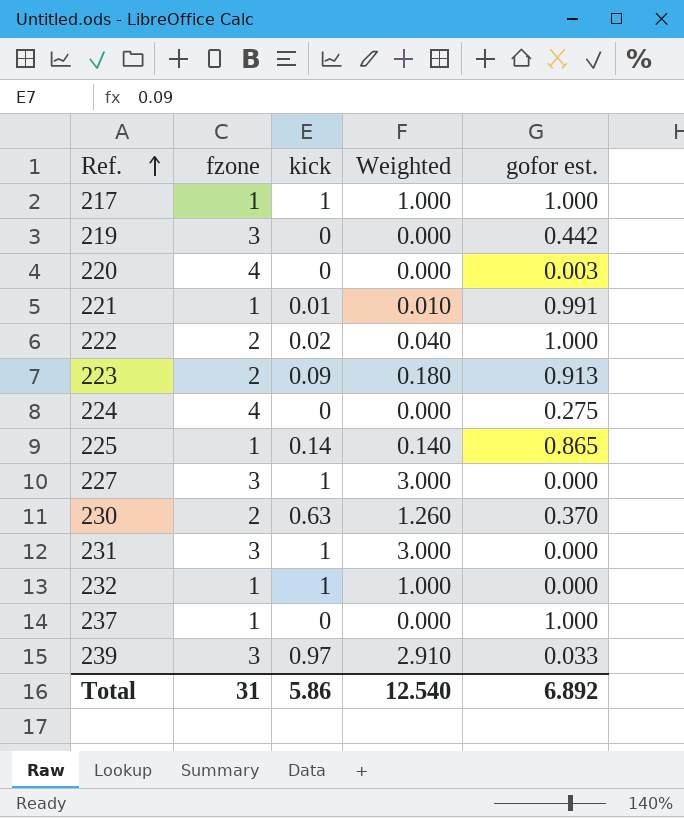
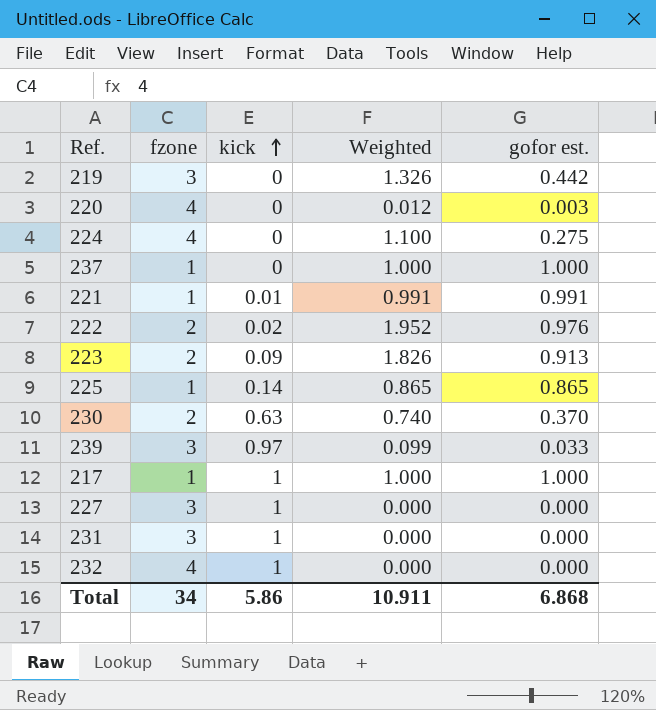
row order: Ref. ascending -> kick ascending
column Weighted | formula: [fzone] * [kick] -> [fzone] * [gofor est.]
222 | gofor est.: 1.000 -> 0.976
232 | fzone: 1 -> 4
Total | fzone: 31 -> 34
Total | Weighted: 12.540 -> 10.911
Total | gofor est.: 6.892 -> 6.868

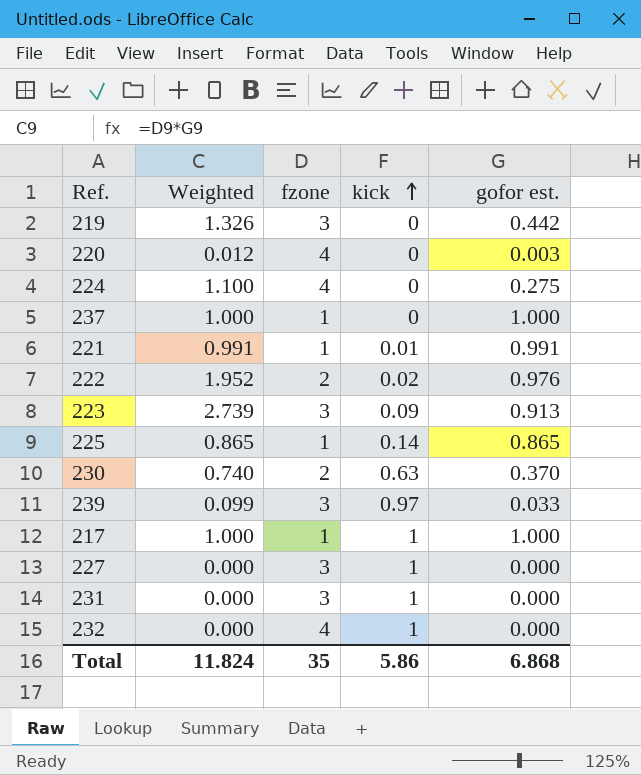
column Weighted | position: 4 -> 2
223 | Weighted: 1.826 -> 2.739
223 | fzone: 2 -> 3
Total | Weighted: 10.911 -> 11.824
Total | fzone: 34 -> 35

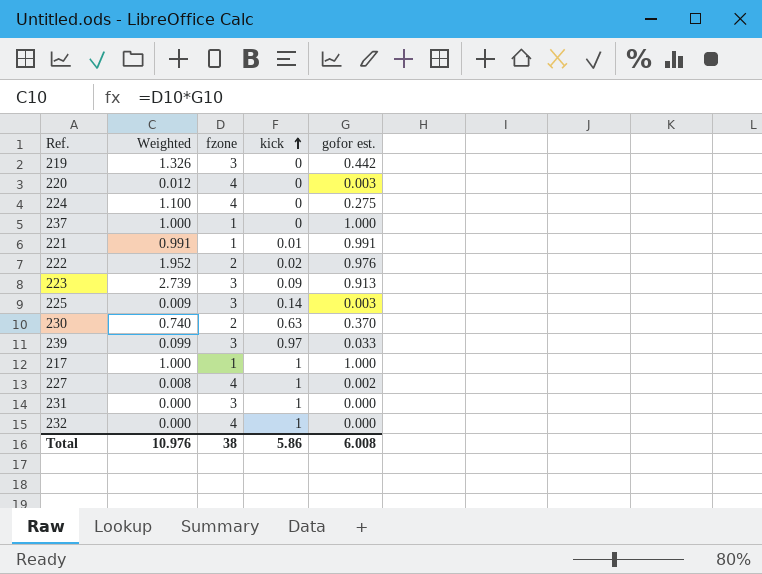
225 | Weighted: 0.865 -> 0.009
225 | fzone: 1 -> 3
225 | gofor est.: 0.865 -> 0.003
227 | Weighted: 0.000 -> 0.008
227 | fzone: 3 -> 4
227 | gofor est.: 0.000 -> 0.002
Total | Weighted: 11.824 -> 10.976
Total | fzone: 35 -> 38
Total | gofor est.: 6.868 -> 6.008

